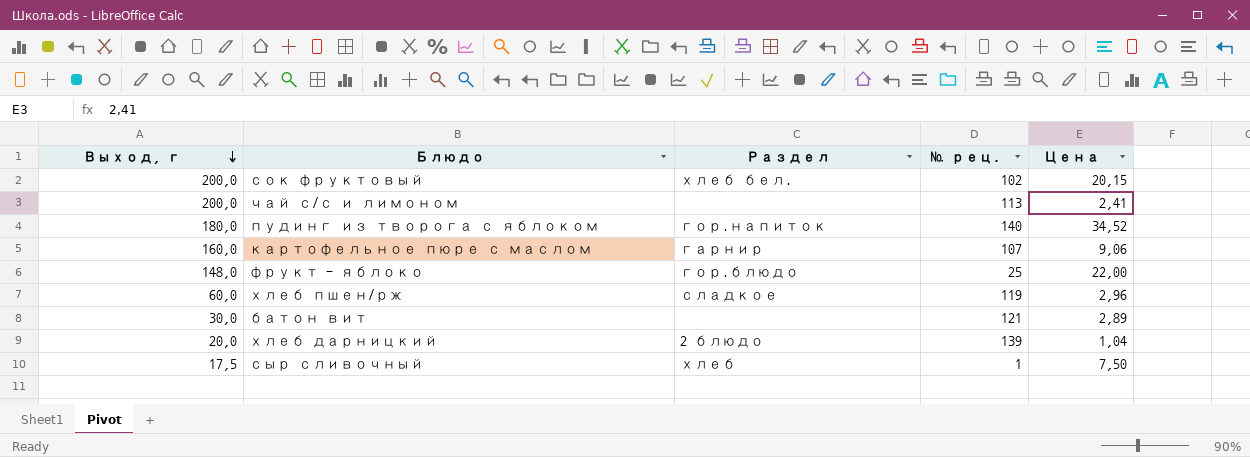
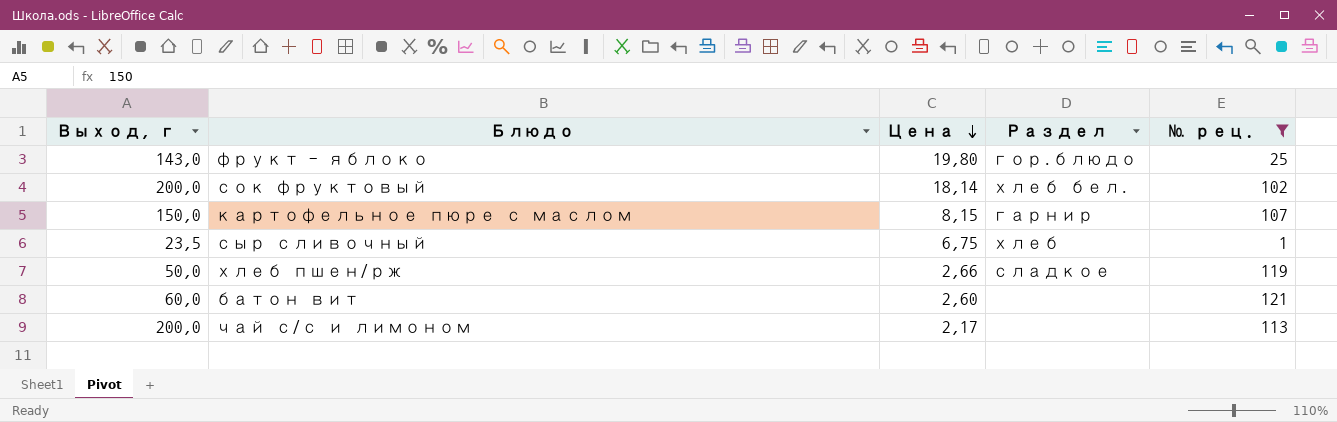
filter: none -> № рец. <= 121
row order: Выход, г descending -> Цена descending
column Цена | position: 5 -> 3
фрукт - яблоко | Выход, г: 148,0 -> 143,0
фрукт - яблоко | Цена: 22,00 -> 19,80
сок фруктовый | Цена: 20,15 -> 18,14
картофельное пюре с маслом | Выход, г: 160,0 -> 150,0
картофельное пюре с маслом | Цена: 9,06 -> 8,15
сыр сливочный | Выход, г: 17,5 -> 23,5
сыр сливочный | Цена: 7,50 -> 6,75
хлеб пшен/рж | Выход, г: 60,0 -> 50,0
хлеб пшен/рж | Цена: 2,96 -> 2,66
батон вит | Выход, г: 30,0 -> 60,0
батон вит | Цена: 2,89 -> 2,60
чай с/с и лимоном | Цена: 2,41 -> 2,17

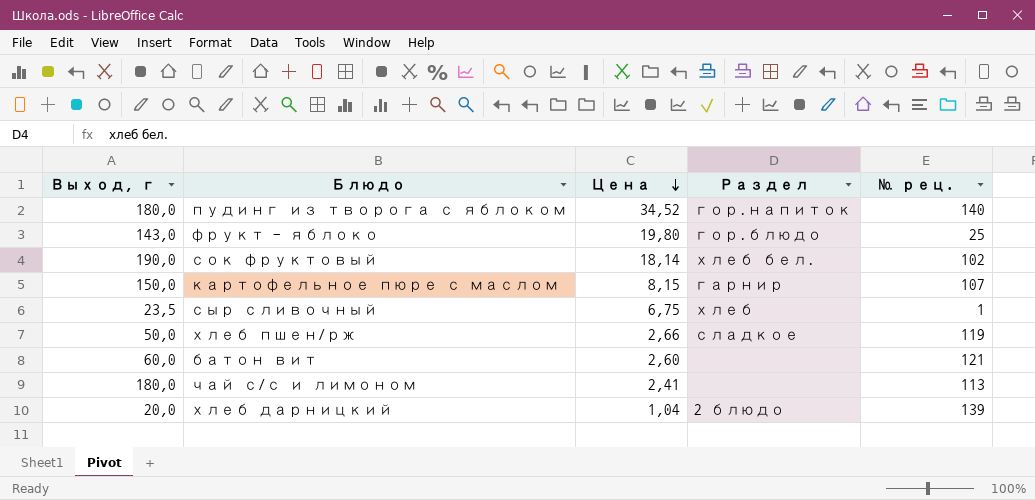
filter: № рец. <= 121 -> none
сок фруктовый | Выход, г: 200,0 -> 190,0
чай с/с и лимоном | Выход, г: 200,0 -> 180,0
чай с/с и лимоном | Цена: 2,17 -> 2,41

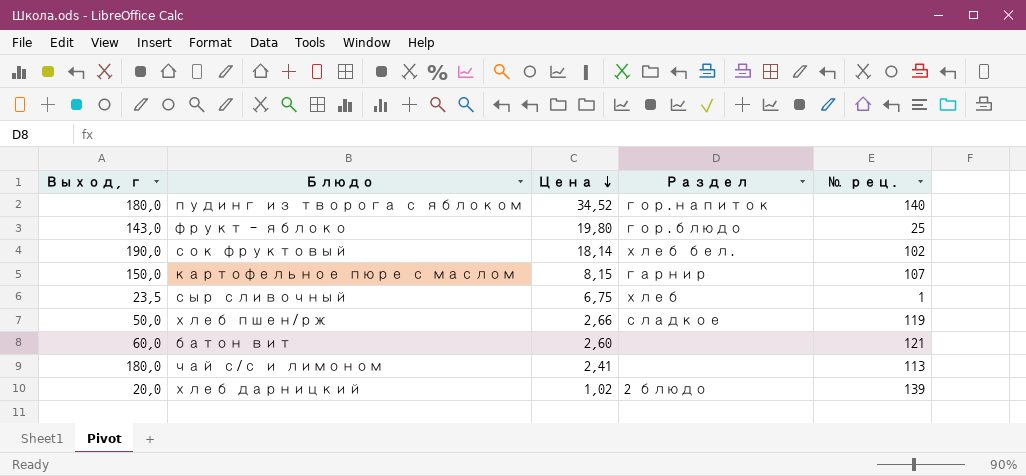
хлеб дарницкий | Цена: 1,04 -> 1,02

